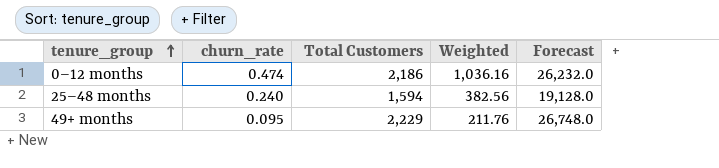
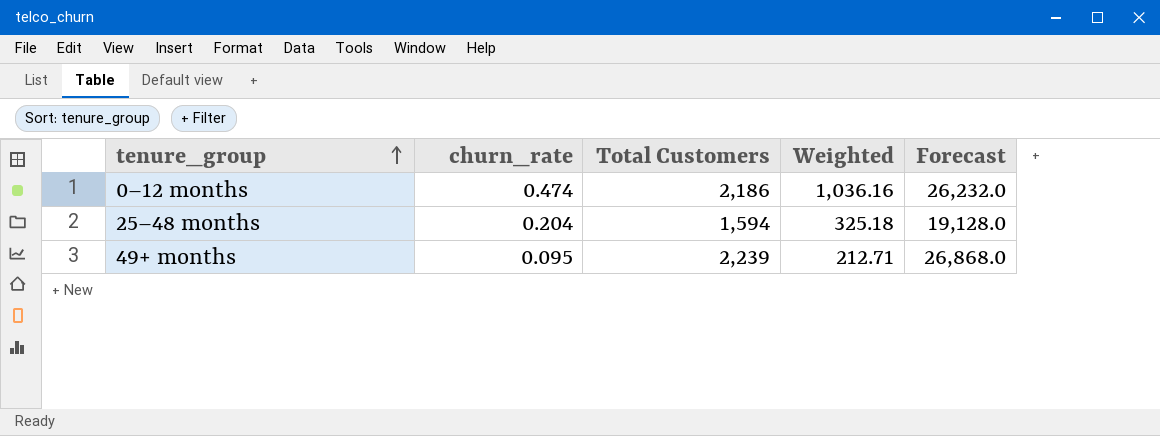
25–48 months | churn_rate: 0.240 -> 0.204
25–48 months | Weighted: 382.56 -> 325.18
49+ months | Total Customers: 2,229 -> 2,239
49+ months | Weighted: 211.76 -> 212.71
49+ months | Forecast: 26,748.0 -> 26,868.0

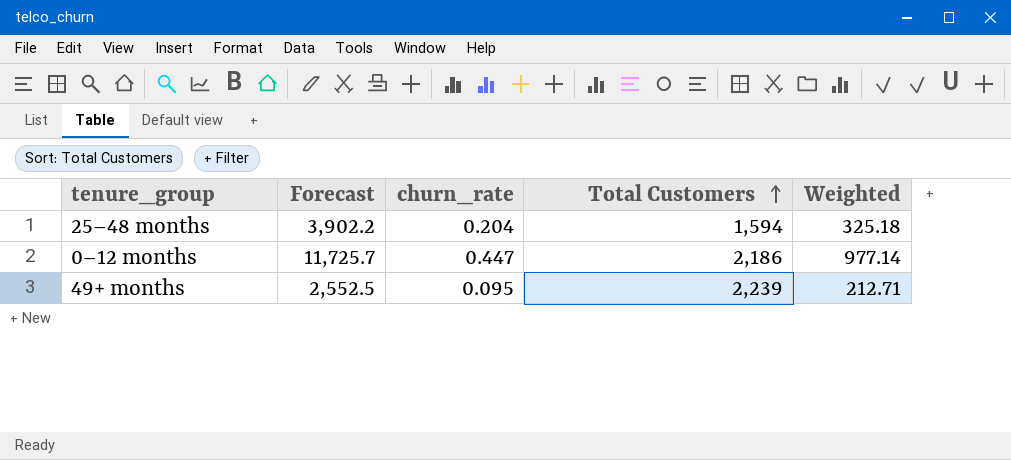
row order: tenure_group ascending -> Total Customers ascending
column Forecast | formula: [Total Customers] * 12 -> [Weighted] * 12
column Forecast | position: 5 -> 2
0–12 months | churn_rate: 0.474 -> 0.447
0–12 months | Weighted: 1,036.16 -> 977.14

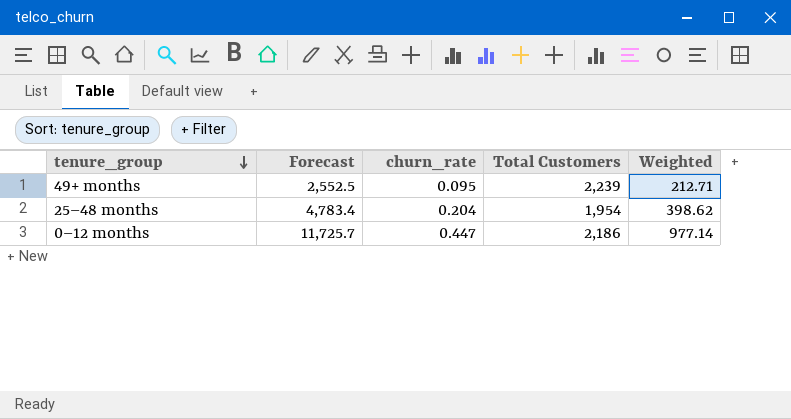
row order: Total Customers ascending -> tenure_group descending
25–48 months | Forecast: 3,902.2 -> 4,783.4
25–48 months | Total Customers: 1,594 -> 1,954
25–48 months | Weighted: 325.18 -> 398.62

